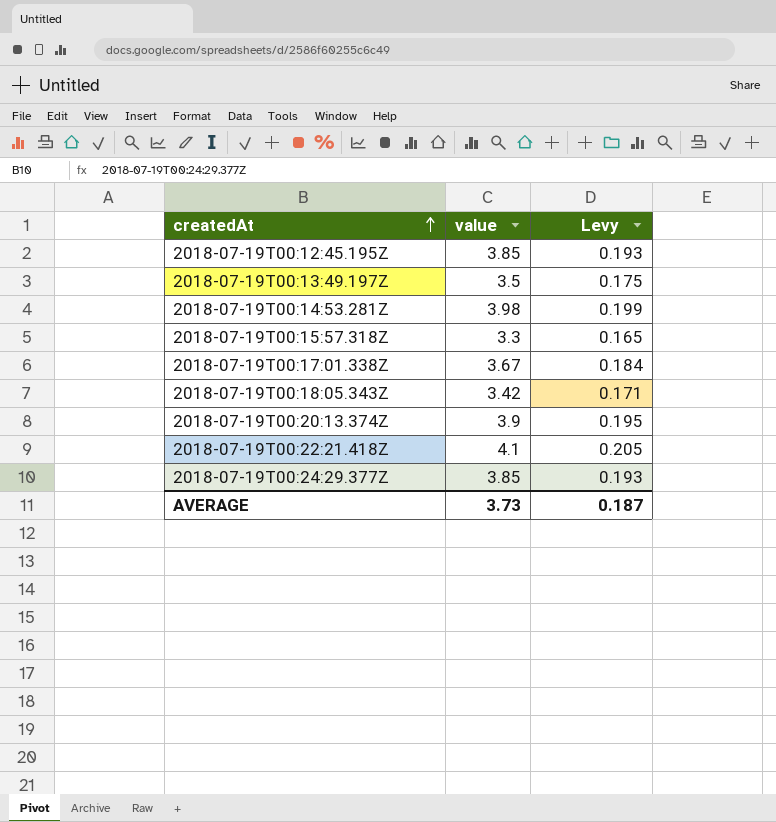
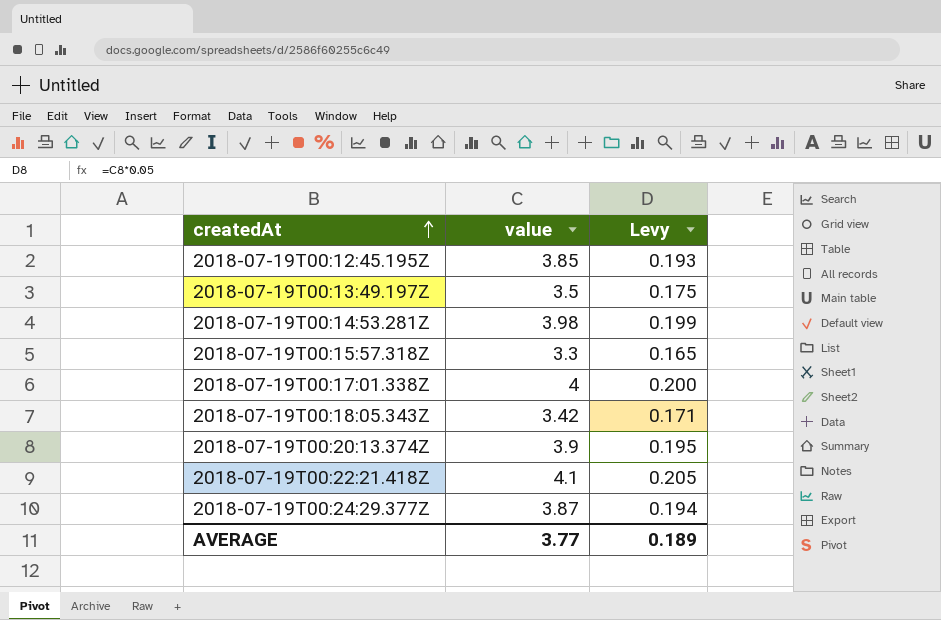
2018-07-19T00:17:01.338Z | value: 3.67 -> 4
2018-07-19T00:17:01.338Z | Levy: 0.184 -> 0.200
2018-07-19T00:24:29.377Z | value: 3.85 -> 3.87
2018-07-19T00:24:29.377Z | Levy: 0.193 -> 0.194
AVERAGE | value: 3.73 -> 3.77
AVERAGE | Levy: 0.187 -> 0.189

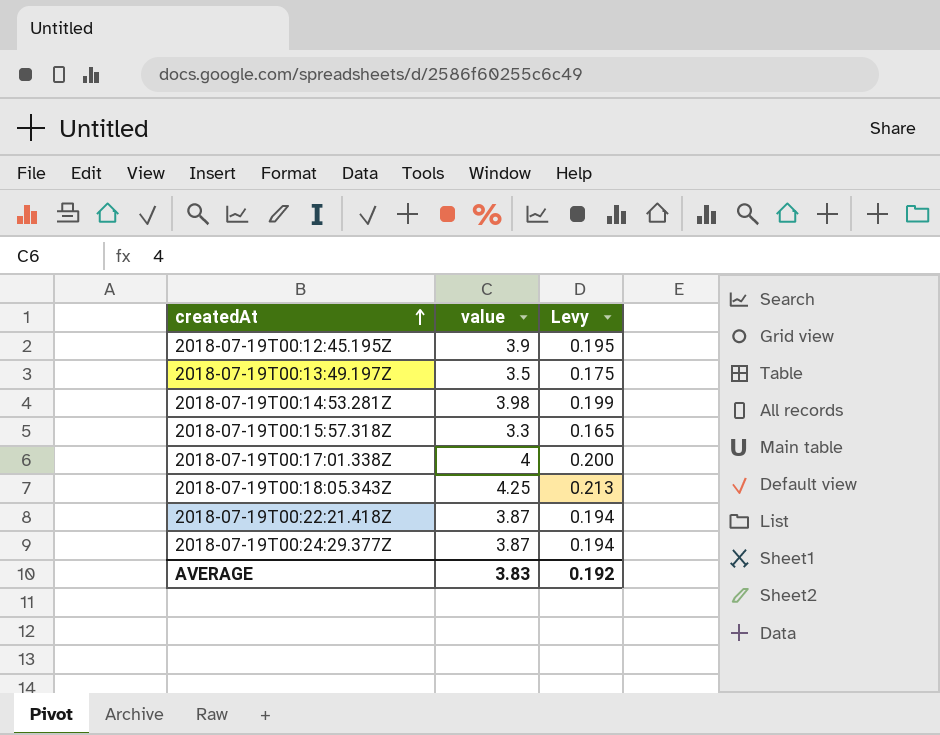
row 2018-07-19T00:20:13.374Z: 3.9 | 0.195 -> none
2018-07-19T00:12:45.195Z | value: 3.85 -> 3.9
2018-07-19T00:12:45.195Z | Levy: 0.193 -> 0.195
2018-07-19T00:18:05.343Z | value: 3.42 -> 4.25
2018-07-19T00:18:05.343Z | Levy: 0.171 -> 0.213
2018-07-19T00:22:21.418Z | value: 4.1 -> 3.87
2018-07-19T00:22:21.418Z | Levy: 0.205 -> 0.194
AVERAGE | value: 3.77 -> 3.83
AVERAGE | Levy: 0.189 -> 0.192

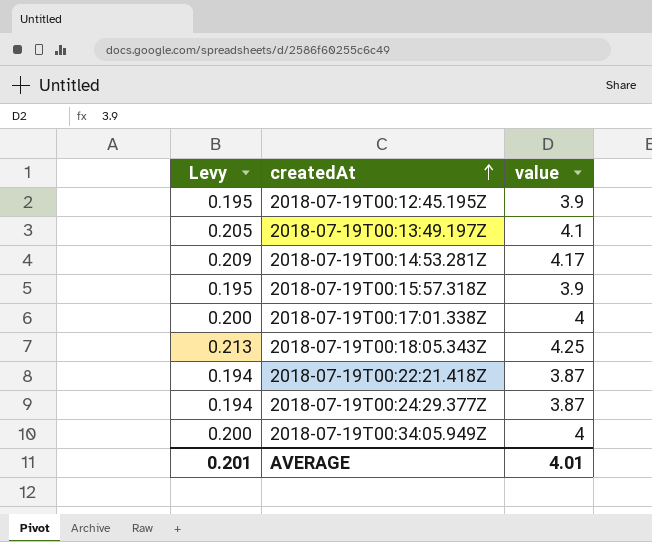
column Levy | position: 3 -> 1
2018-07-19T00:13:49.197Z | Levy: 0.175 -> 0.205
2018-07-19T00:13:49.197Z | value: 3.5 -> 4.1
2018-07-19T00:14:53.281Z | Levy: 0.199 -> 0.209
2018-07-19T00:14:53.281Z | value: 3.98 -> 4.17
2018-07-19T00:15:57.318Z | Levy: 0.165 -> 0.195
2018-07-19T00:15:57.318Z | value: 3.3 -> 3.9
row 2018-07-19T00:34:05.949Z: none -> 0.200 | 4
AVERAGE | Levy: 0.192 -> 0.201
AVERAGE | value: 3.83 -> 4.01

